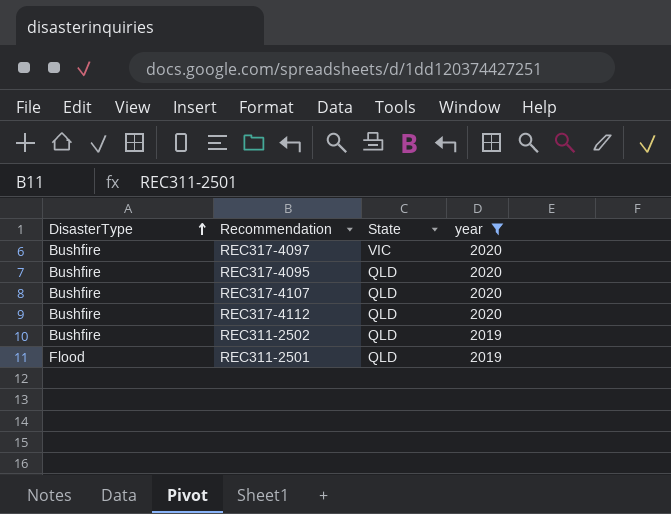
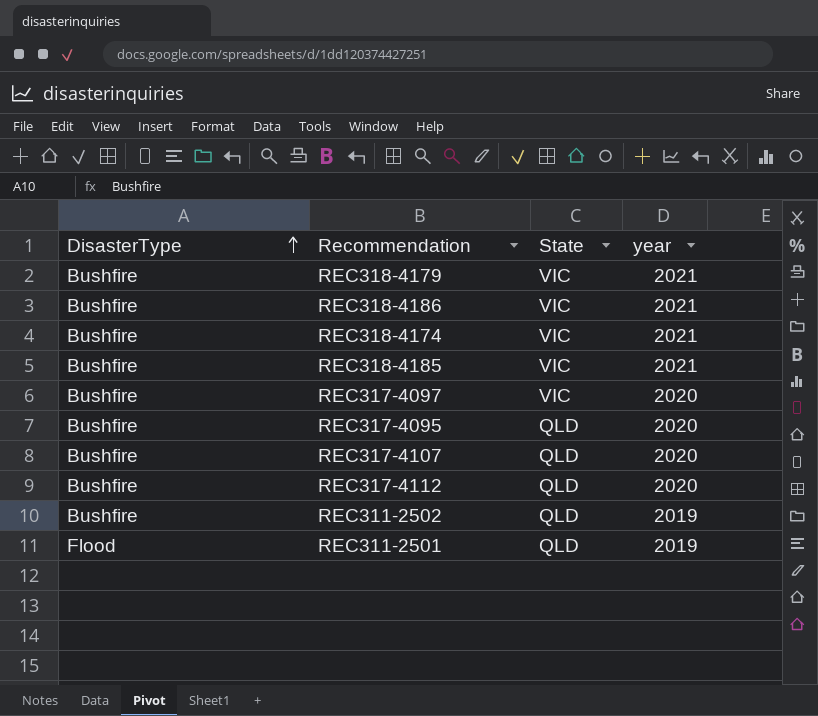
filter: year != 2021 -> none

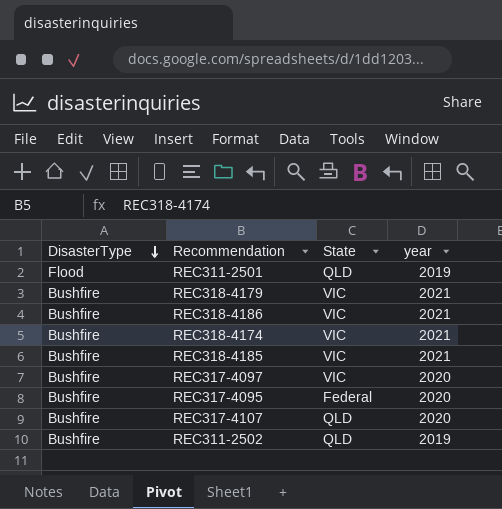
row order: DisasterType ascending -> DisasterType descending
row REC317-4112: Bushfire | QLD | 2020 -> none
REC317-4095 | State: QLD -> Federal

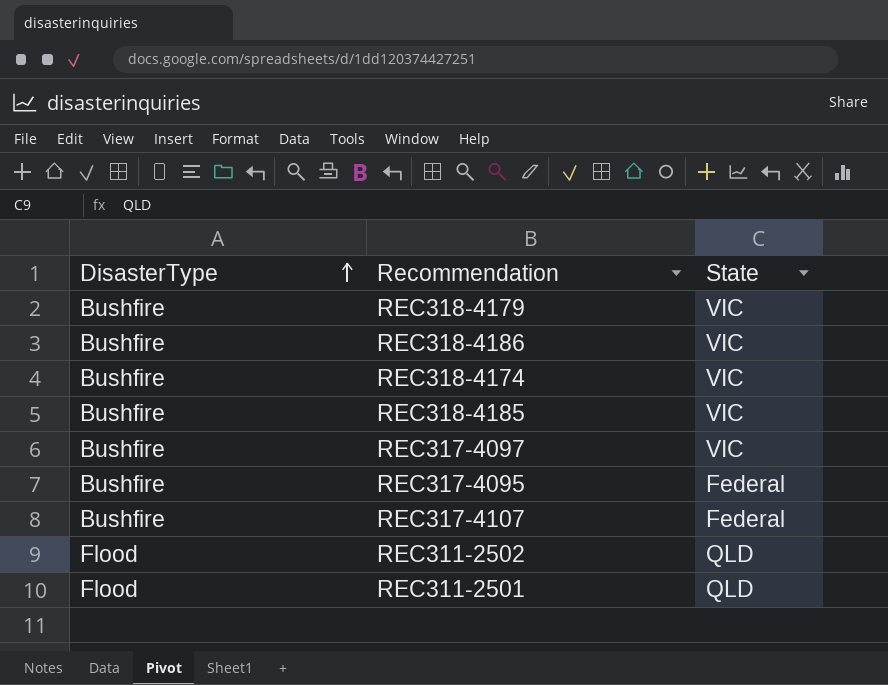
row order: DisasterType descending -> DisasterType ascending
column year | position: 4 -> none
REC317-4107 | State: QLD -> Federal
REC311-2502 | DisasterType: Bushfire -> Flood

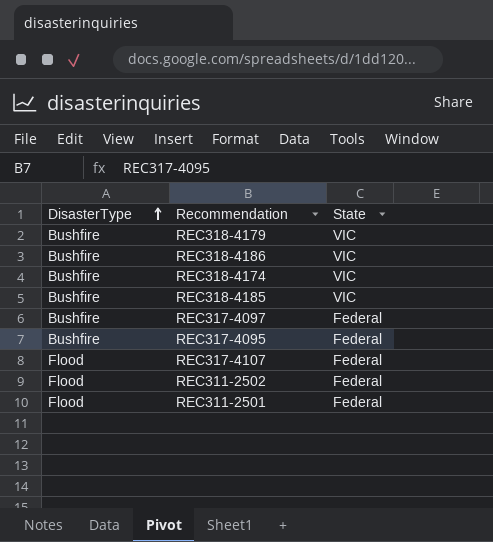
REC317-4097 | State: VIC -> Federal
REC317-4107 | DisasterType: Bushfire -> Flood
REC311-2502 | State: QLD -> Federal
REC311-2501 | State: QLD -> Federal

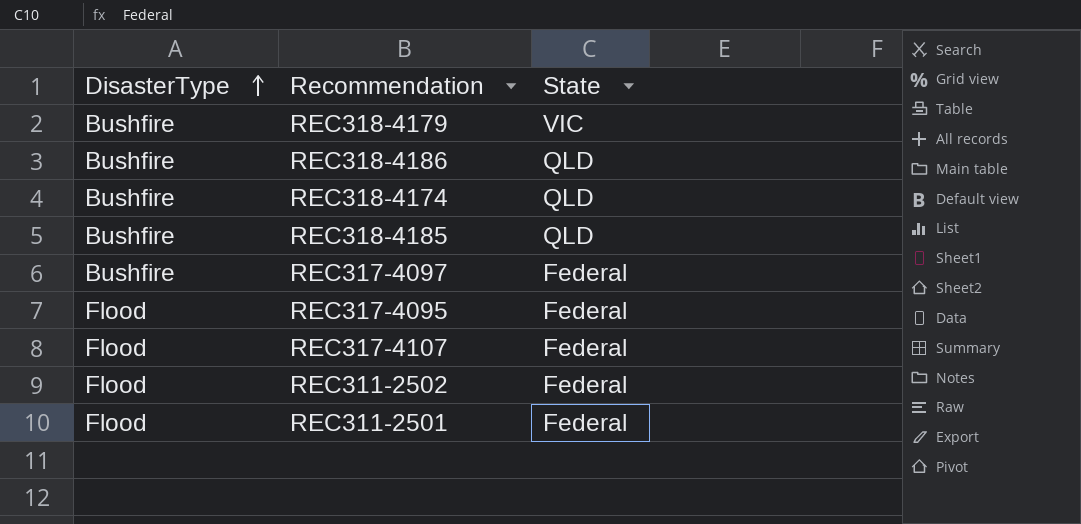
REC318-4186 | State: VIC -> QLD
REC318-4174 | State: VIC -> QLD
REC318-4185 | State: VIC -> QLD
REC317-4095 | DisasterType: Bushfire -> Flood

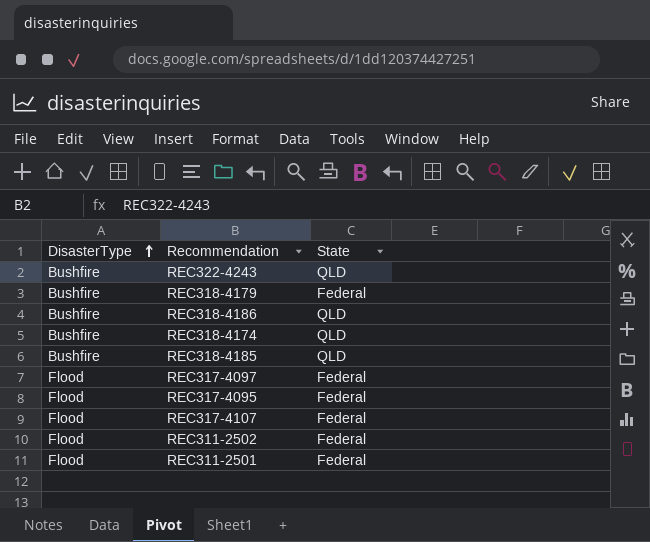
row REC322-4243: none -> Bushfire | QLD
REC318-4179 | State: VIC -> Federal
REC317-4097 | DisasterType: Bushfire -> Flood

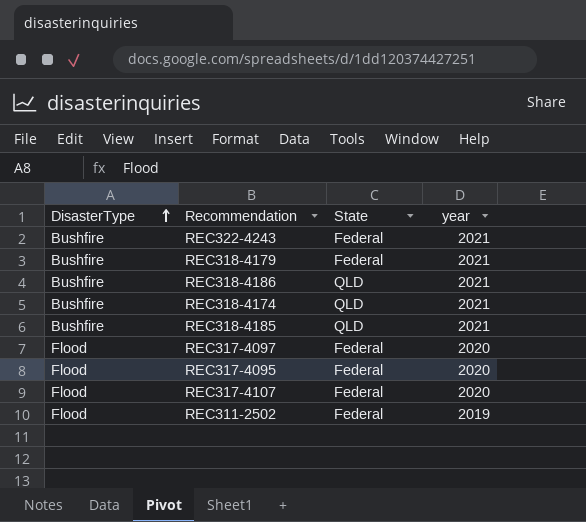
column year | position: none -> 4
row REC311-2501: Flood | Federal -> none
REC322-4243 | State: QLD -> Federal

